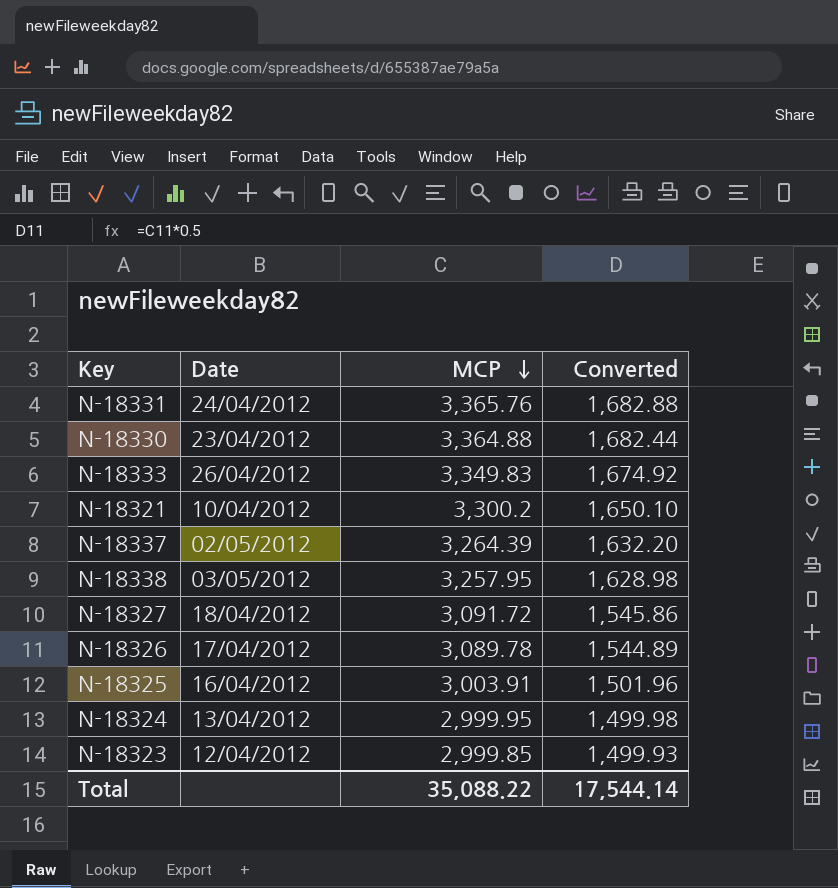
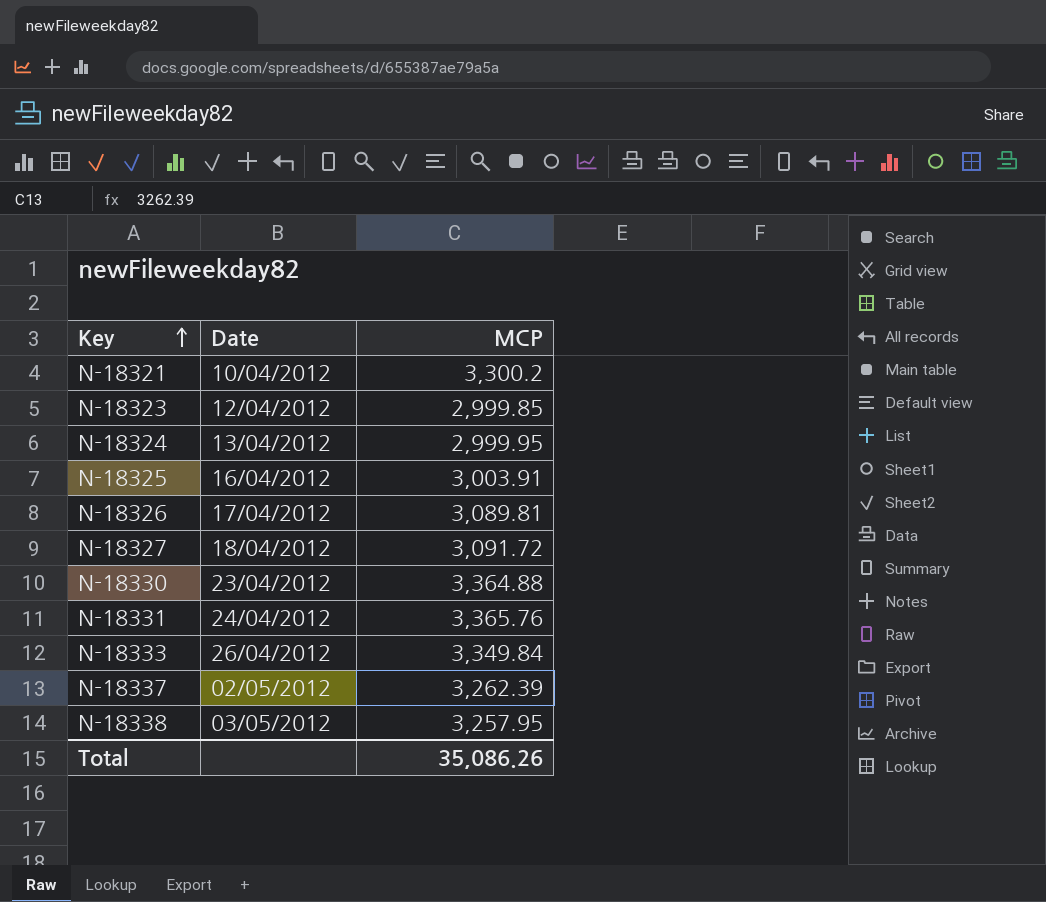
row order: MCP descending -> Key ascending
column Converted | formula: [MCP] * 0.5 -> none
N-18326 | MCP: 3,089.78 -> 3,089.81
N-18333 | MCP: 3,349.83 -> 3,349.84
N-18337 | MCP: 3,264.39 -> 3,262.39
Total | MCP: 35,088.22 -> 35,086.26

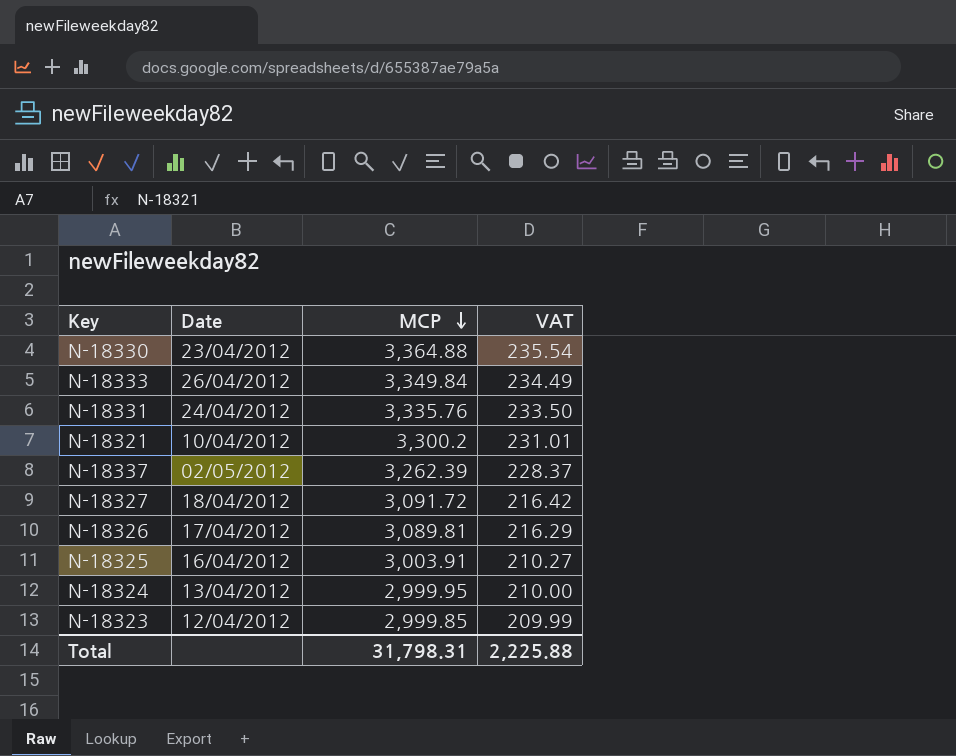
row order: Key ascending -> MCP descending
column VAT | formula: none -> [MCP] * 0.07
row N-18338: 03/05/2012 | 3,257.95 -> none
N-18331 | MCP: 3,365.76 -> 3,335.76
Total | MCP: 35,086.26 -> 31,798.31

